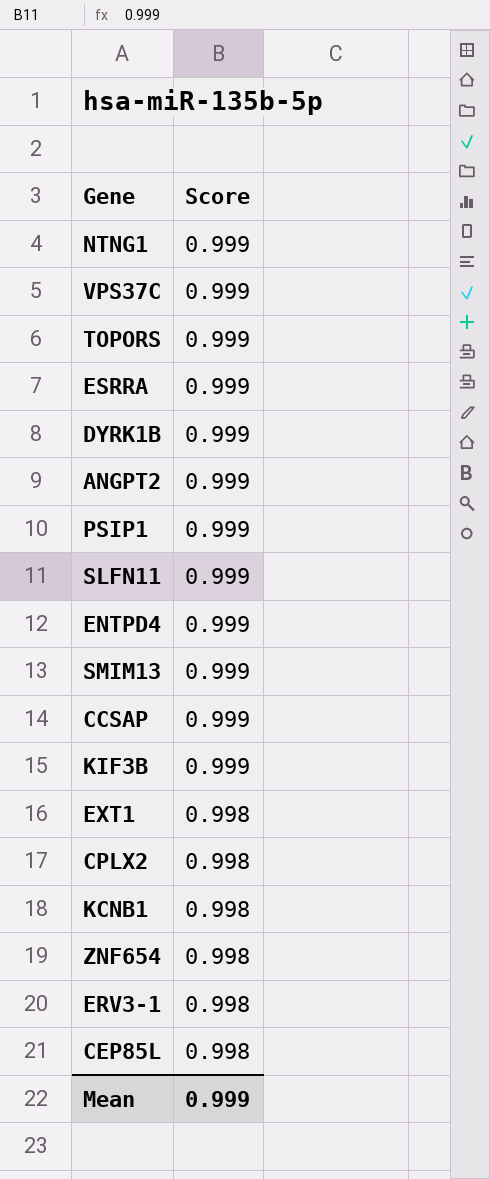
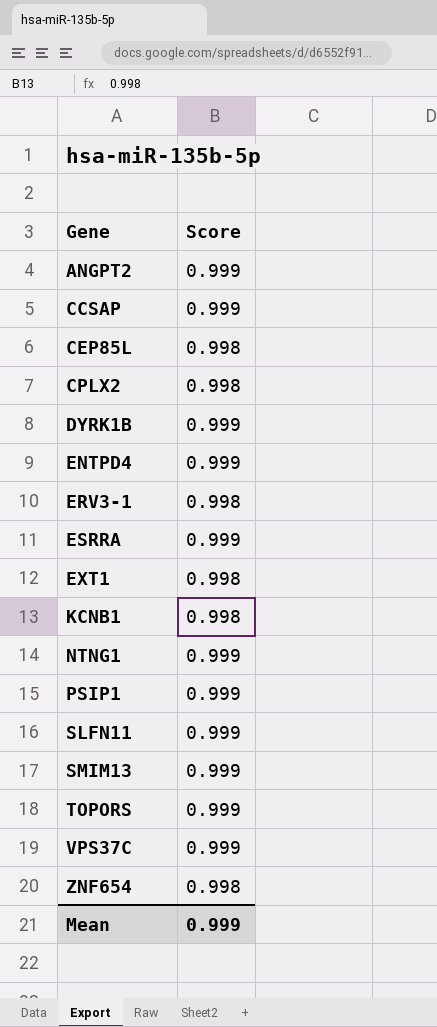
row order: Score descending -> Gene ascending
row KIF3B: 0.999 -> none

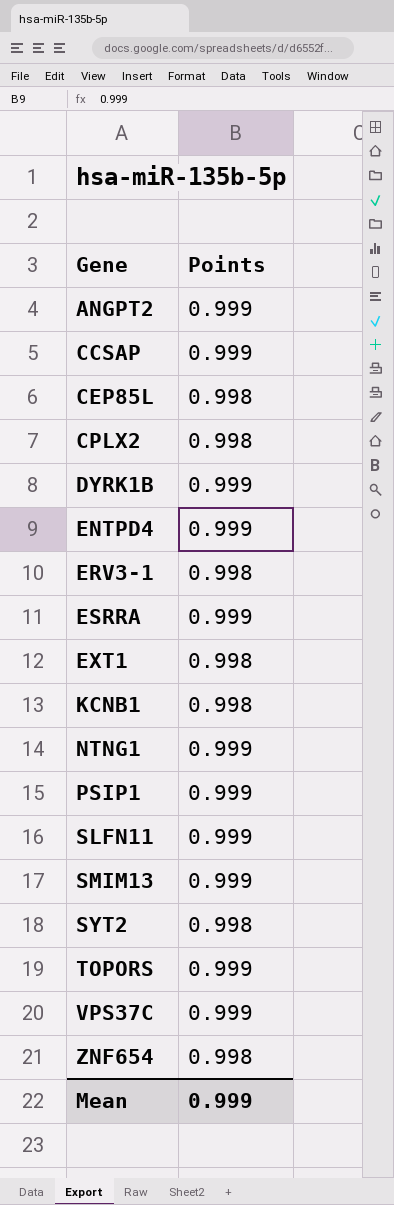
column name: Score -> Points
row SYT2: none -> 0.998

